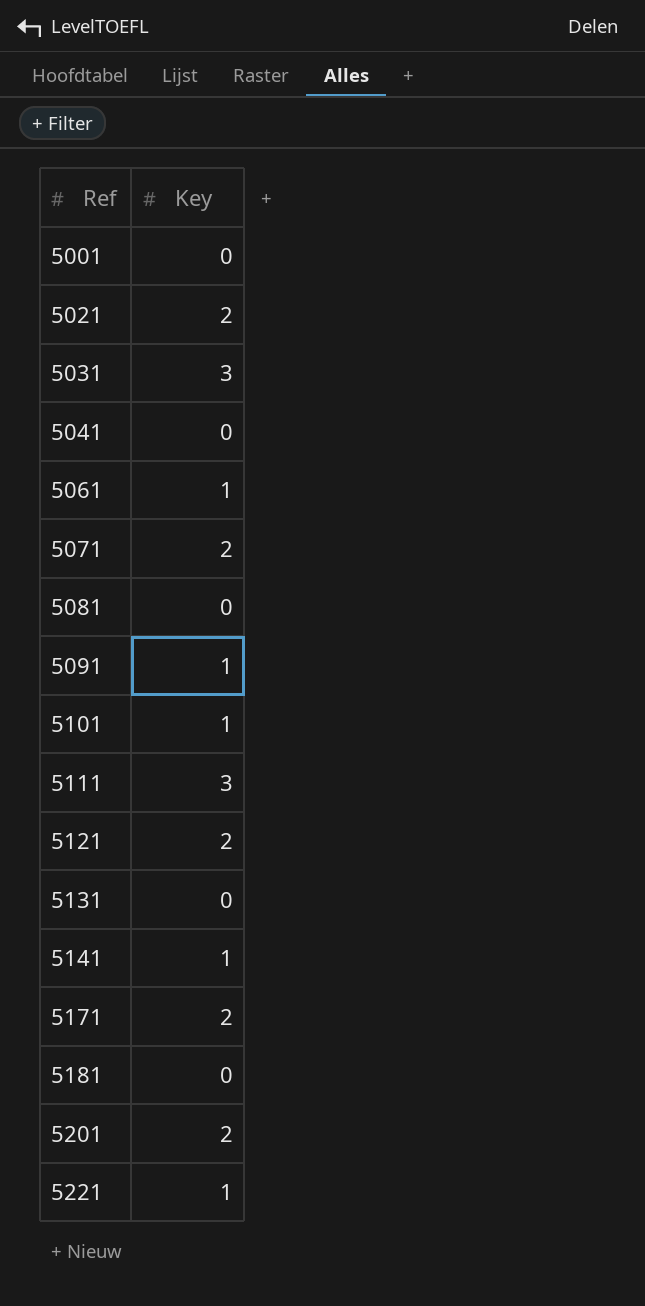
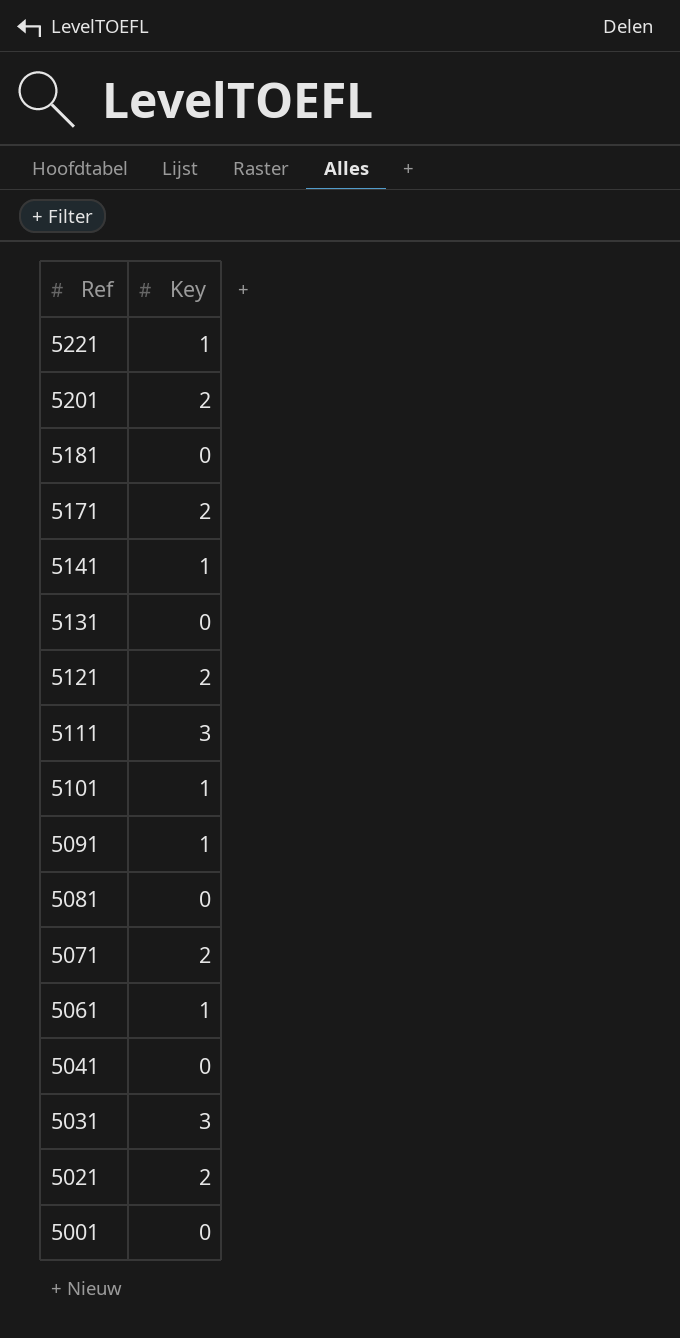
row order: Ref ascending -> Ref descending

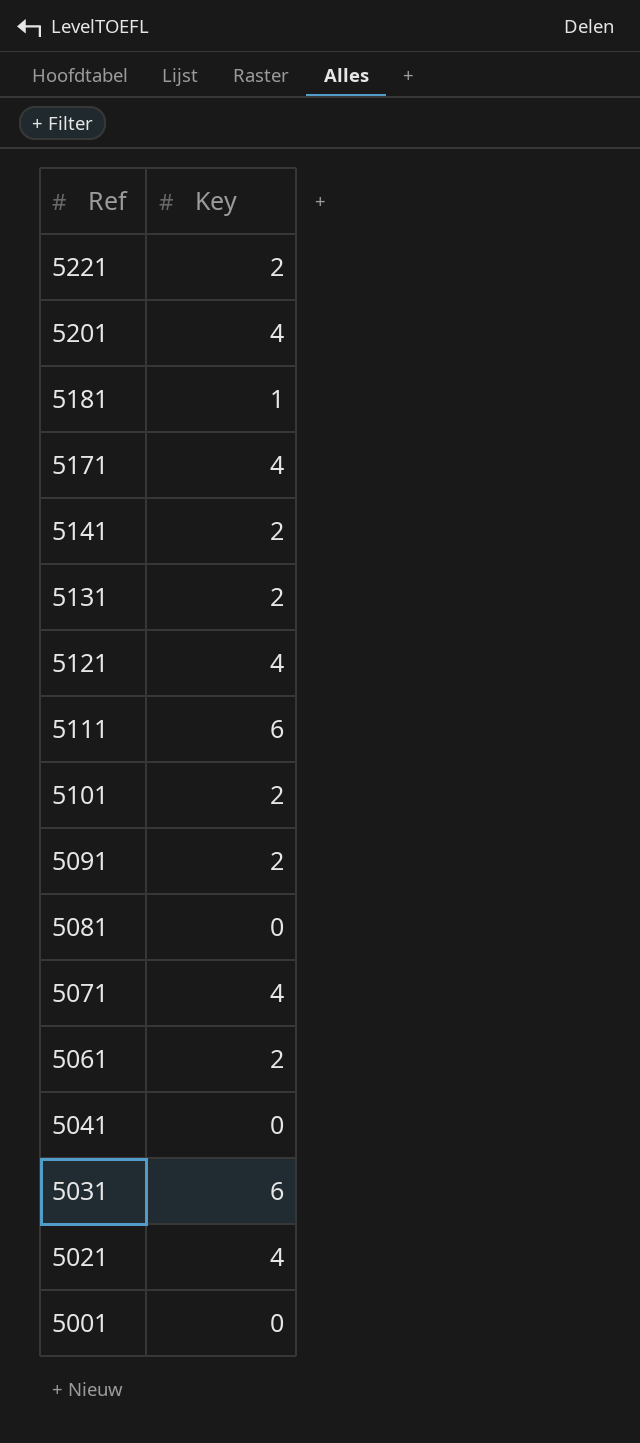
5221 | Key: 1 -> 2
5201 | Key: 2 -> 4
5181 | Key: 0 -> 1
5171 | Key: 2 -> 4
5141 | Key: 1 -> 2
5131 | Key: 0 -> 2
5121 | Key: 2 -> 4
5111 | Key: 3 -> 6
5101 | Key: 1 -> 2
5091 | Key: 1 -> 2
5071 | Key: 2 -> 4
5061 | Key: 1 -> 2
5031 | Key: 3 -> 6
5021 | Key: 2 -> 4

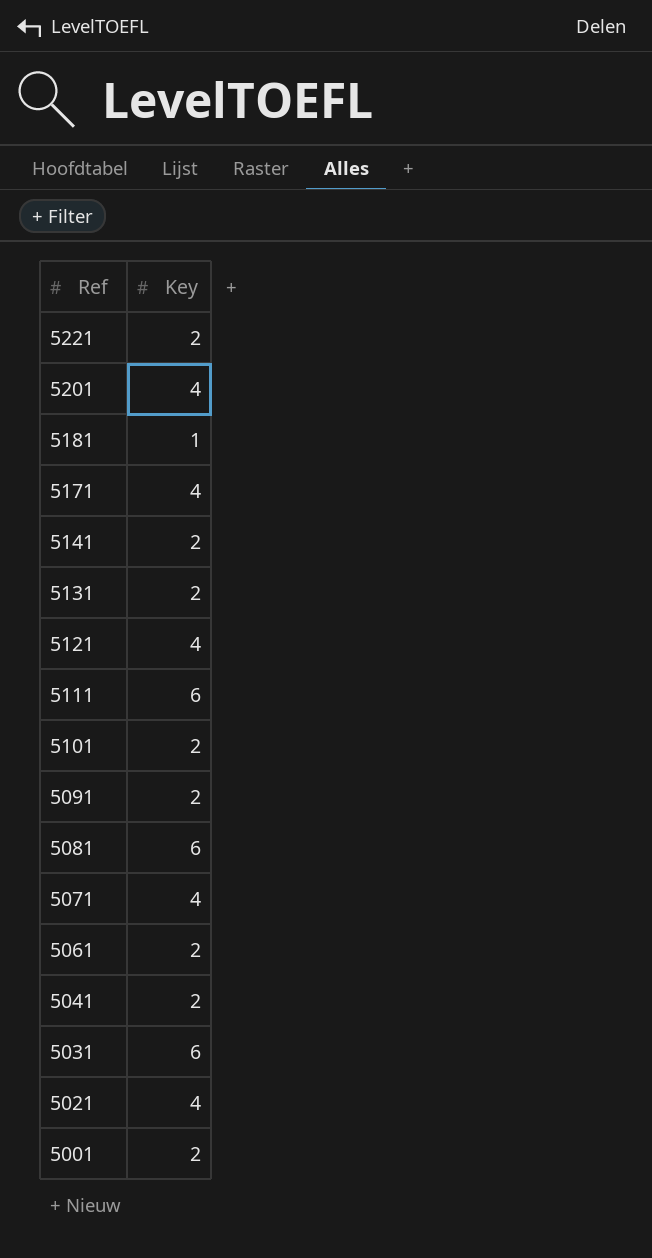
5081 | Key: 0 -> 6
5041 | Key: 0 -> 2
5001 | Key: 0 -> 2

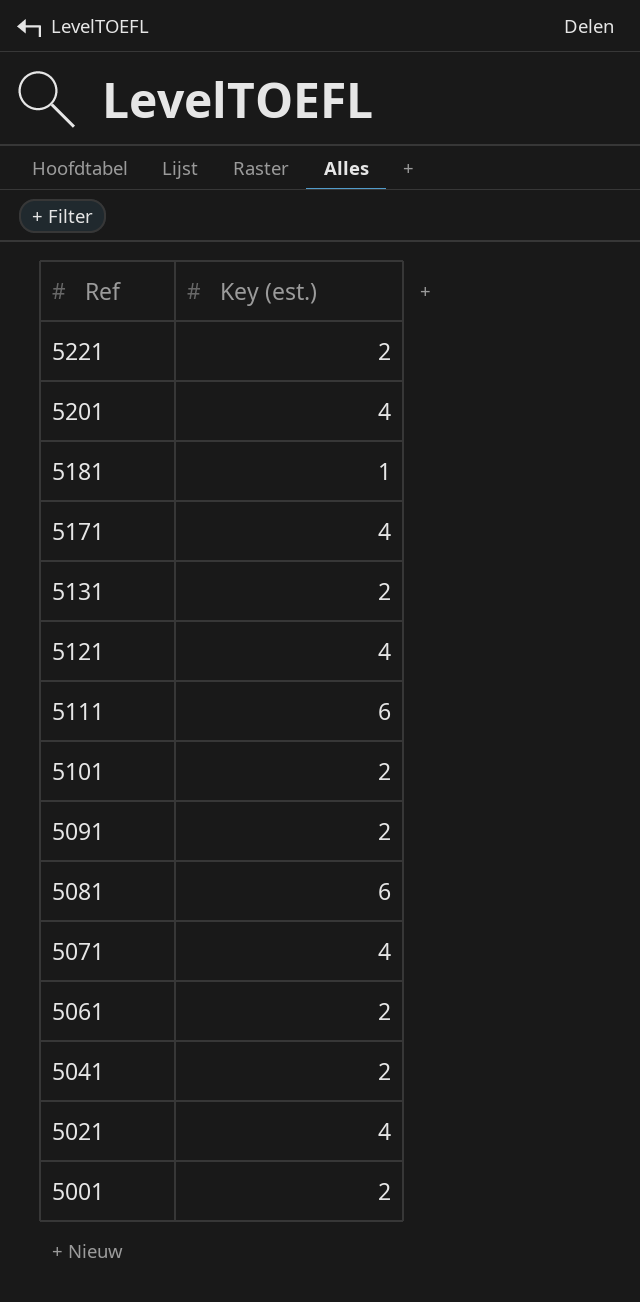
column name: Key -> Key (est.)
row 5141: 2 -> none
row 5031: 6 -> none

